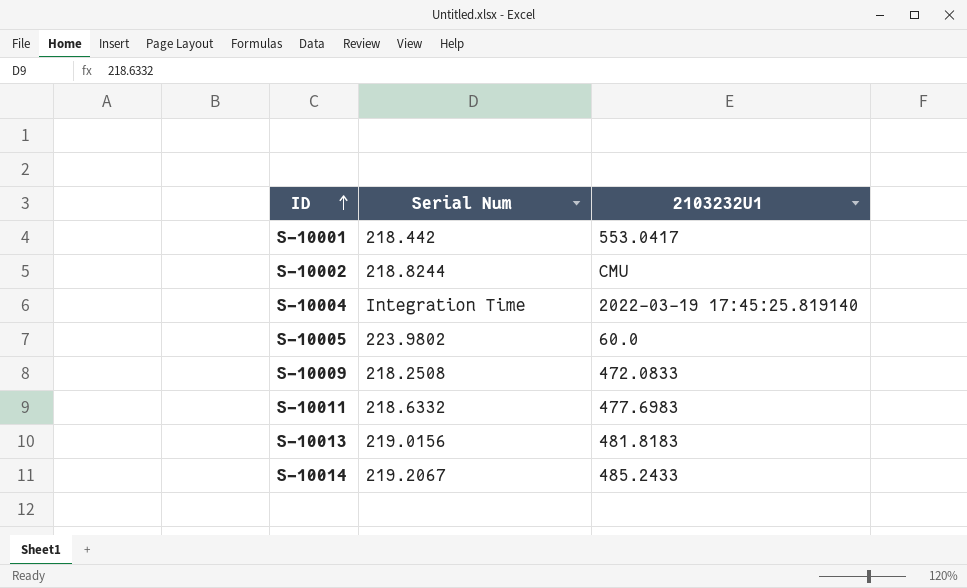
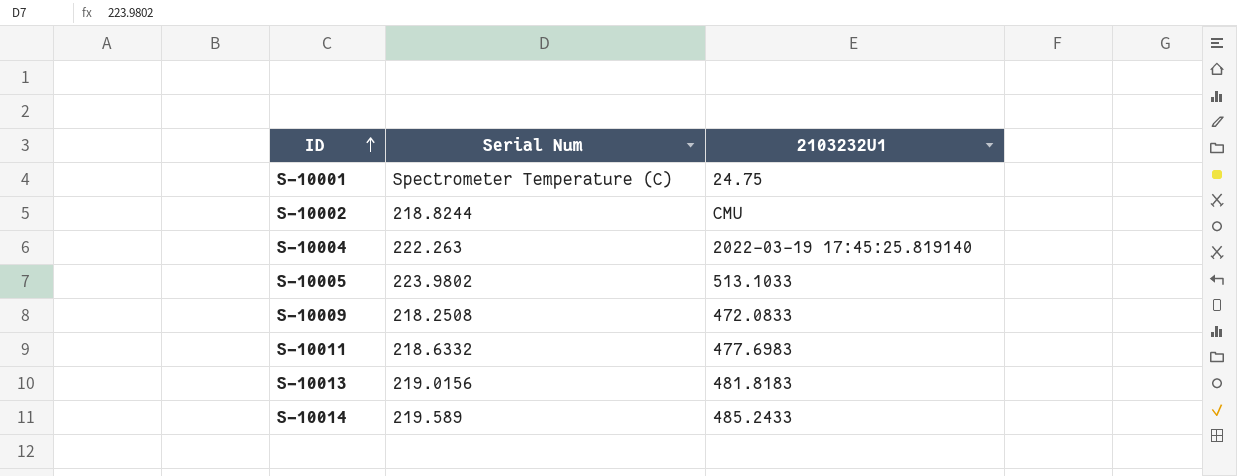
S-10001 | Serial Num: 218.442 -> Spectrometer Temperature (C)
S-10001 | 2103232U1: 553.0417 -> 24.75
S-10004 | Serial Num: Integration Time -> 222.263
S-10005 | 2103232U1: 60.0 -> 513.1033
S-10014 | Serial Num: 219.2067 -> 219.589

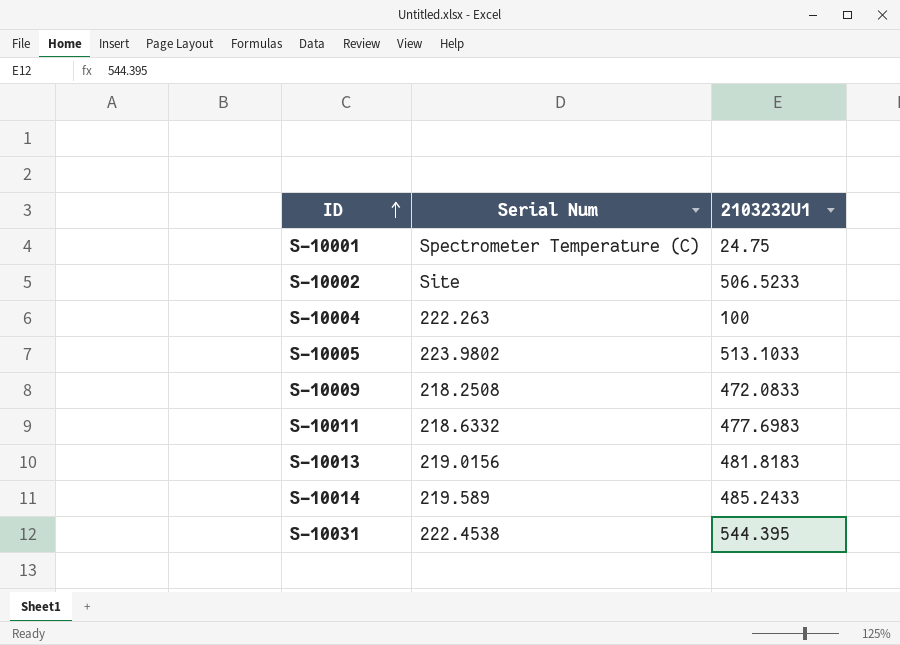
S-10002 | Serial Num: 218.8244 -> Site
S-10002 | 2103232U1: CMU -> 506.5233
S-10004 | 2103232U1: 2022-03-19 17:45:25.819140 -> 100
row S-10031: none -> 222.4538 | 544.395

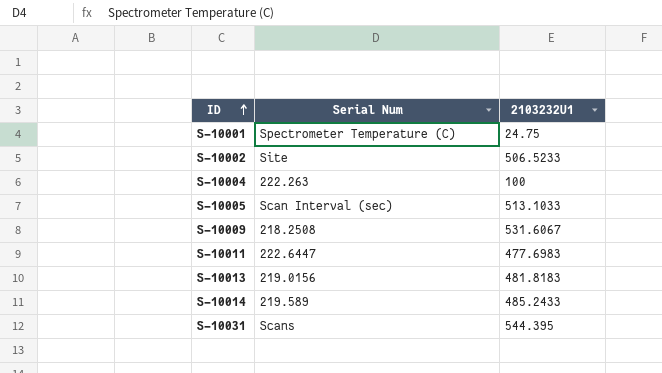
S-10005 | Serial Num: 223.9802 -> Scan Interval (sec)
S-10009 | 2103232U1: 472.0833 -> 531.6067
S-10011 | Serial Num: 218.6332 -> 222.6447
S-10031 | Serial Num: 222.4538 -> Scans

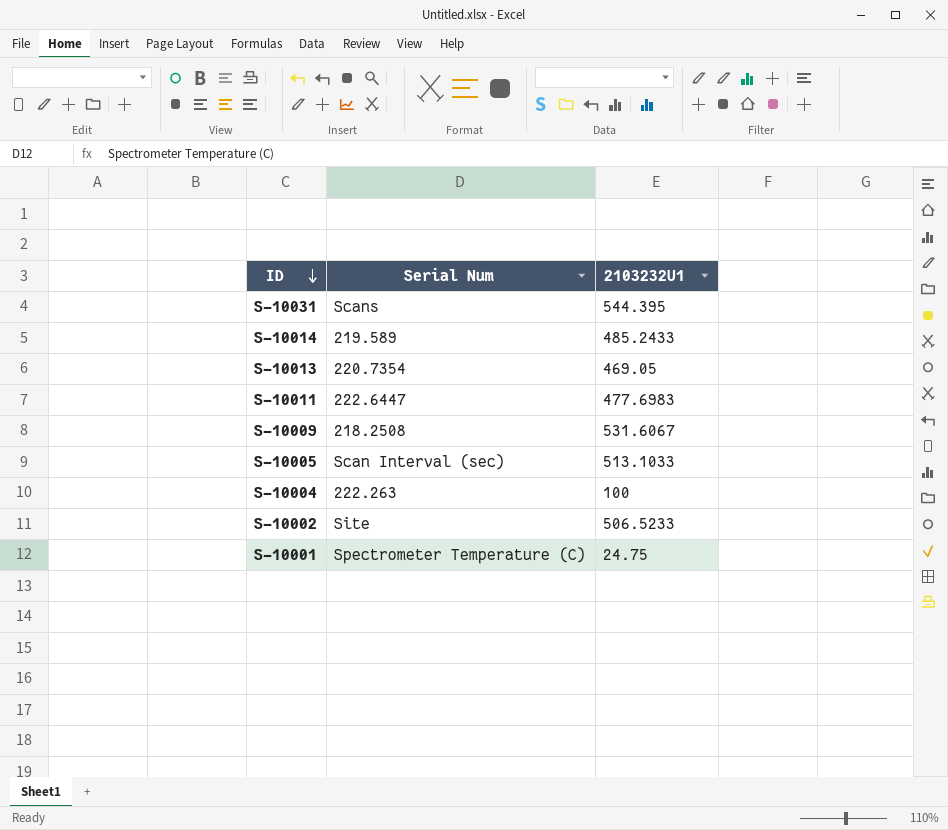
row order: ID ascending -> ID descending
S-10013 | Serial Num: 219.0156 -> 220.7354
S-10013 | 2103232U1: 481.8183 -> 469.05

